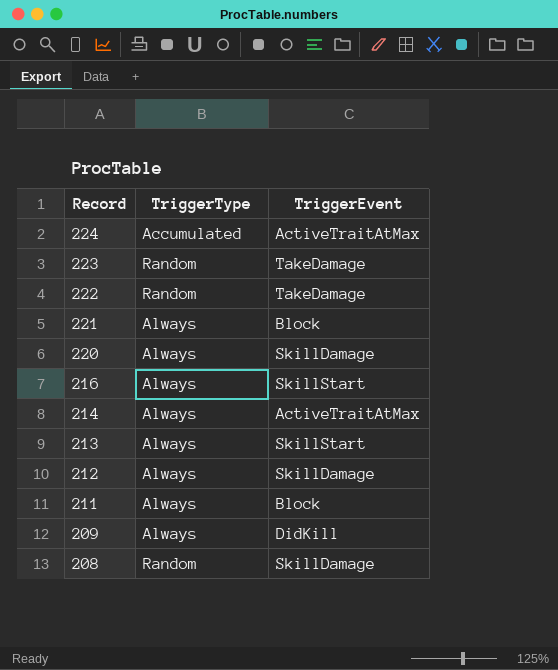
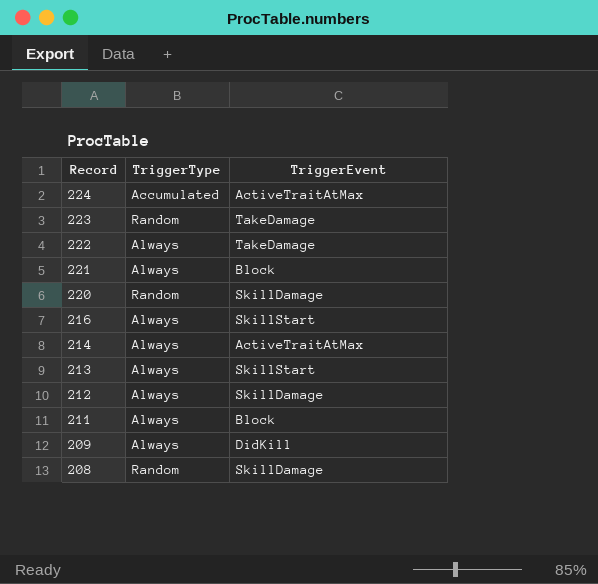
222 | TriggerType: Random -> Always
220 | TriggerType: Always -> Random

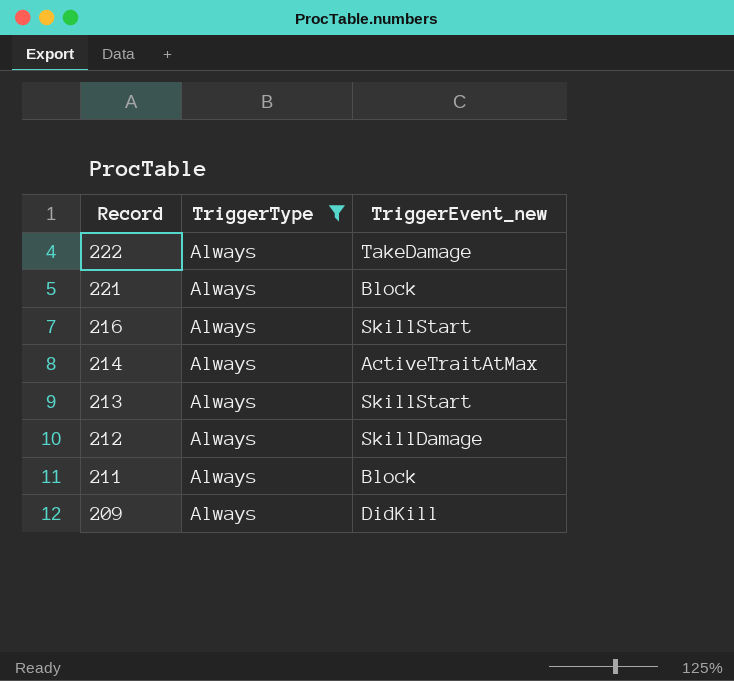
filter: none -> TriggerType = Always
column name: TriggerEvent -> TriggerEvent_new

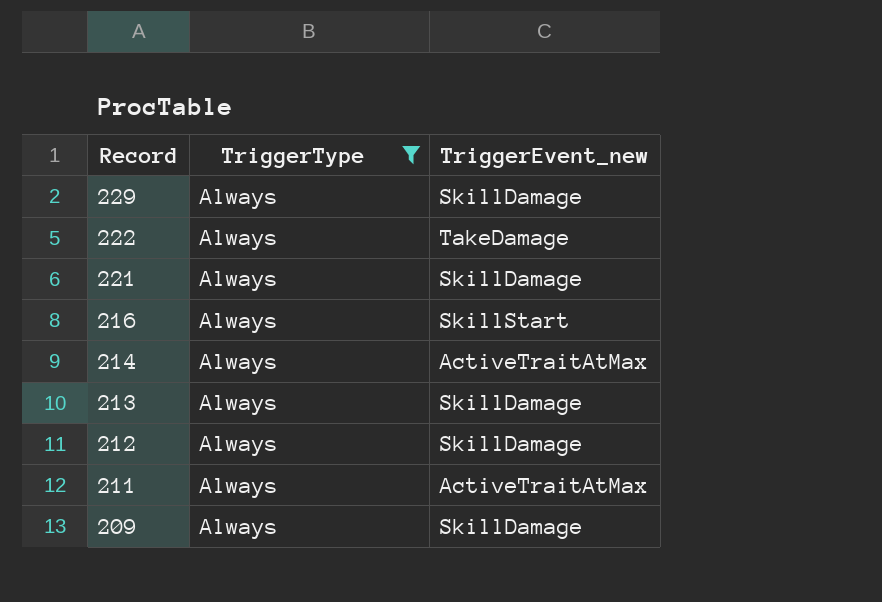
row 229: none -> Always | SkillDamage
221 | TriggerEvent_new: Block -> SkillDamage
213 | TriggerEvent_new: SkillStart -> SkillDamage
211 | TriggerEvent_new: Block -> ActiveTraitAtMax
209 | TriggerEvent_new: DidKill -> SkillDamage

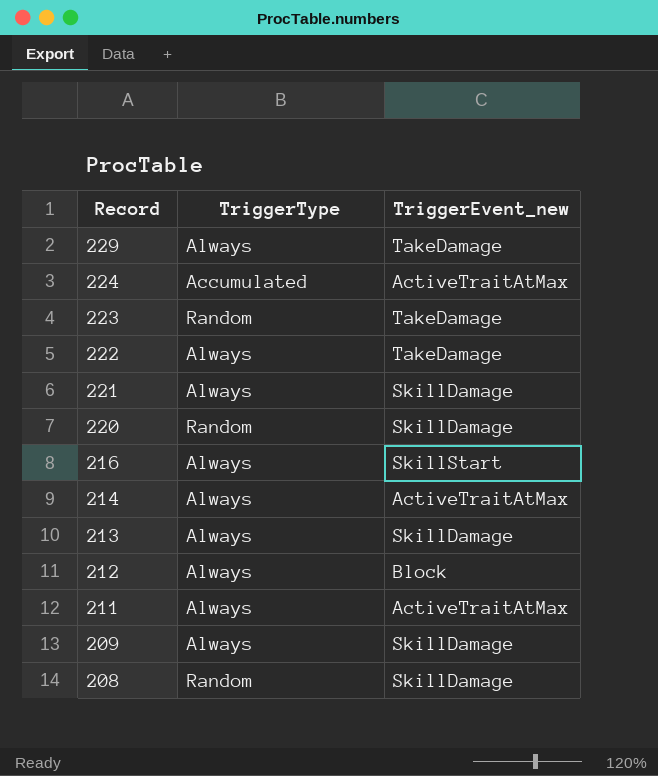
filter: TriggerType = Always -> none
229 | TriggerEvent_new: SkillDamage -> TakeDamage
212 | TriggerEvent_new: SkillDamage -> Block

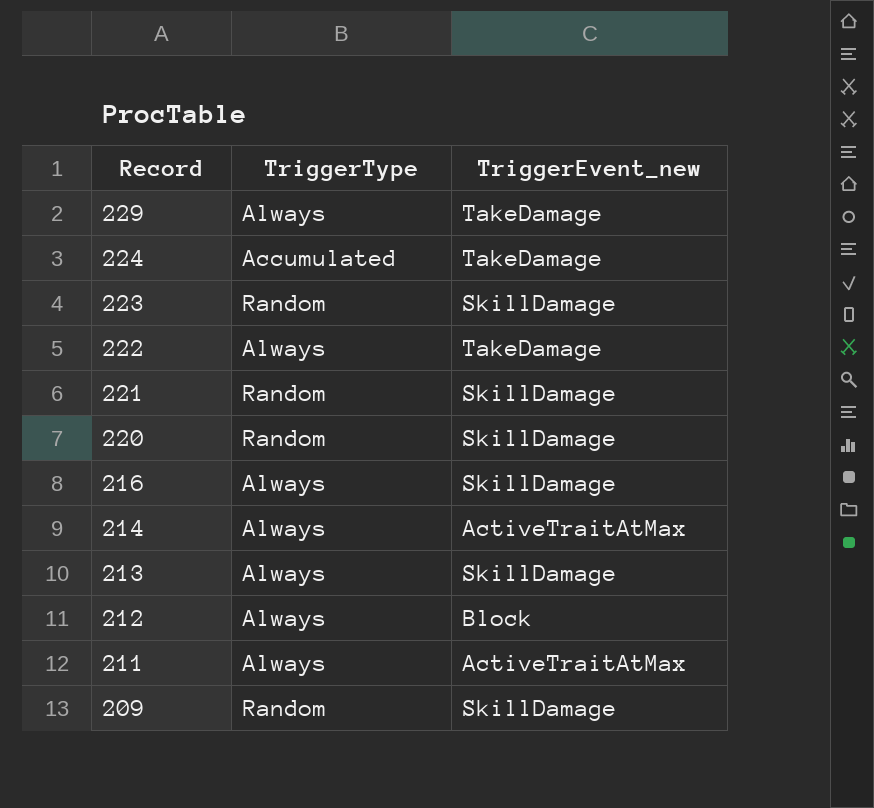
row 208: Random | SkillDamage -> none
224 | TriggerEvent_new: ActiveTraitAtMax -> TakeDamage
223 | TriggerEvent_new: TakeDamage -> SkillDamage
221 | TriggerType: Always -> Random
216 | TriggerEvent_new: SkillStart -> SkillDamage
209 | TriggerType: Always -> Random

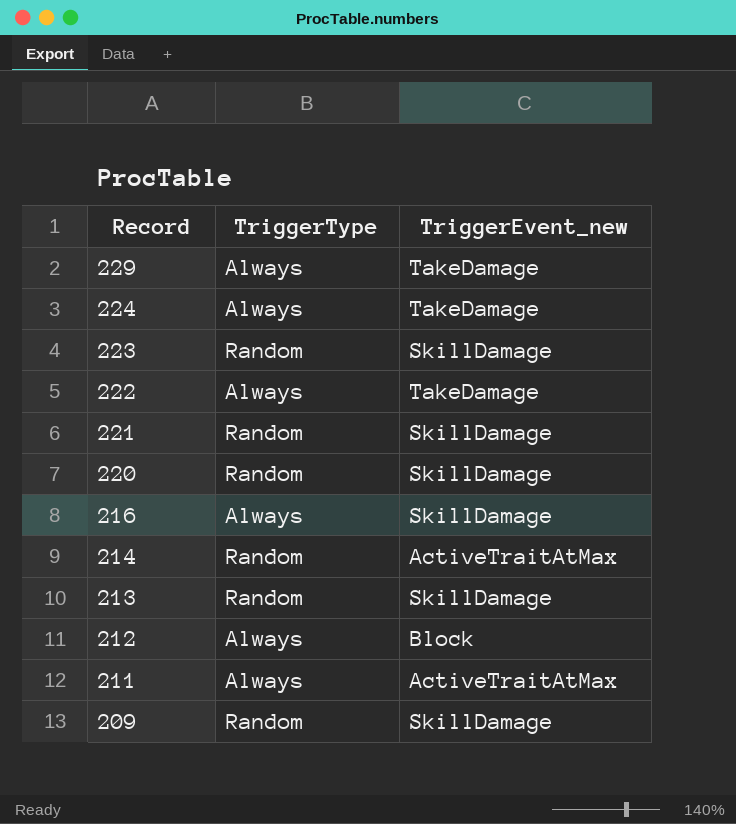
224 | TriggerType: Accumulated -> Always
214 | TriggerType: Always -> Random
213 | TriggerType: Always -> Random

